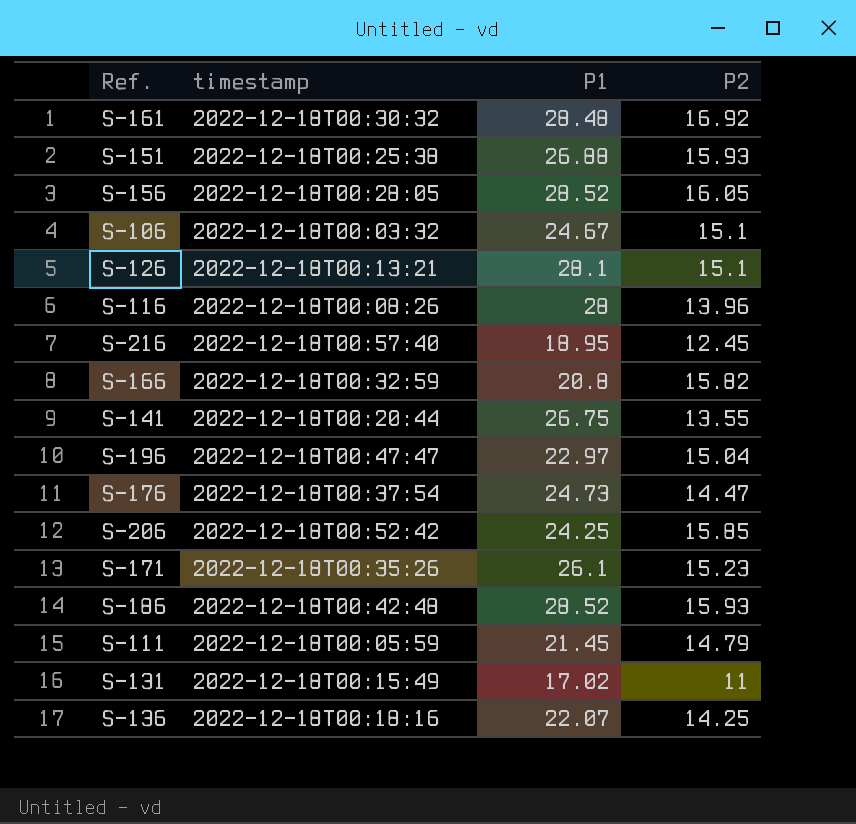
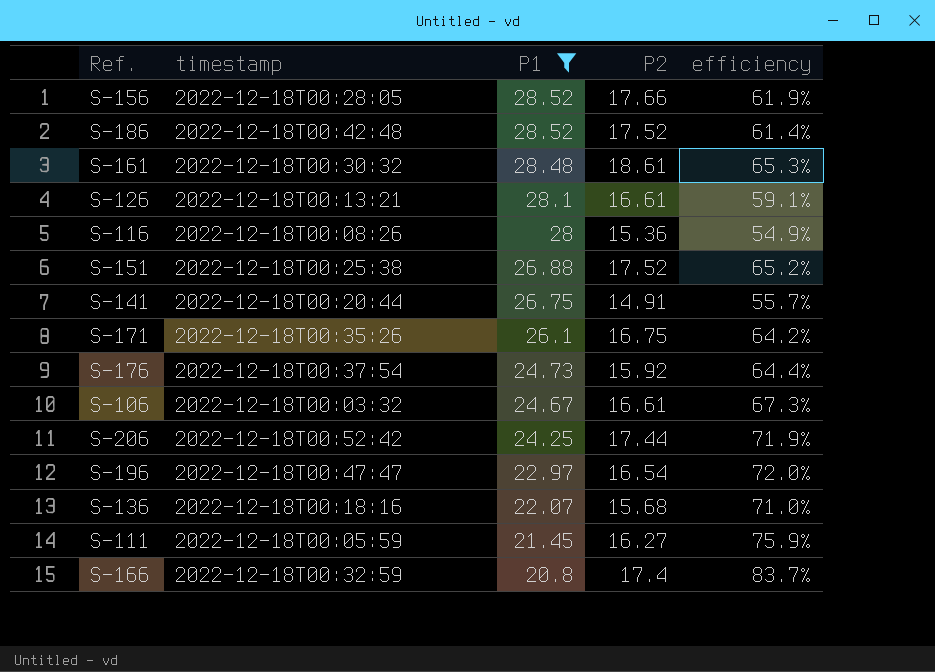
filter: none -> P1 >= 20.8
row order: none -> P1 descending
column efficiency | formula: none -> [P2] / [P1]
S-156 | P2: 16.05 -> 17.66
S-186 | P2: 15.93 -> 17.52
S-161 | P2: 16.92 -> 18.61
S-126 | P2: 15.1 -> 16.61
S-116 | P2: 13.96 -> 15.36
S-151 | P2: 15.93 -> 17.52
S-141 | P2: 13.55 -> 14.91
S-171 | P2: 15.23 -> 16.75
S-176 | P2: 14.47 -> 15.92
S-106 | P2: 15.1 -> 16.61
S-206 | P2: 15.85 -> 17.44
S-196 | P2: 15.04 -> 16.54
S-136 | P2: 14.25 -> 15.68
S-111 | P2: 14.79 -> 16.27
S-166 | P2: 15.82 -> 17.4

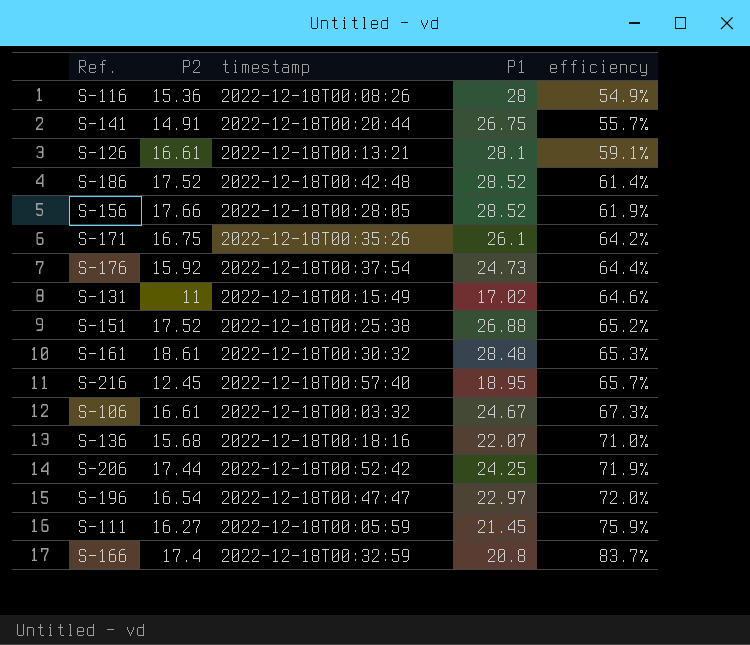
filter: P1 >= 20.8 -> none
row order: P1 descending -> efficiency ascending
column P2 | position: 4 -> 2

